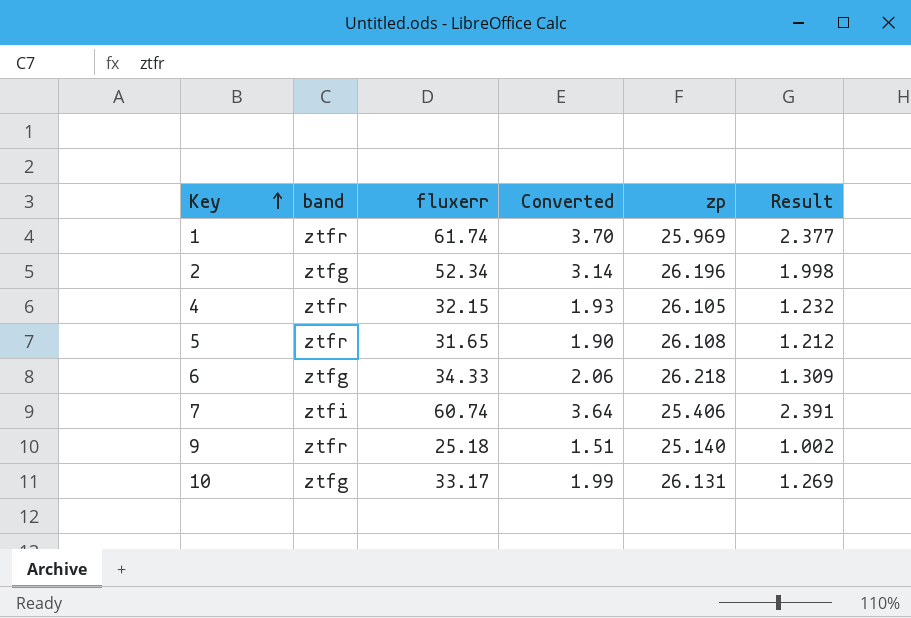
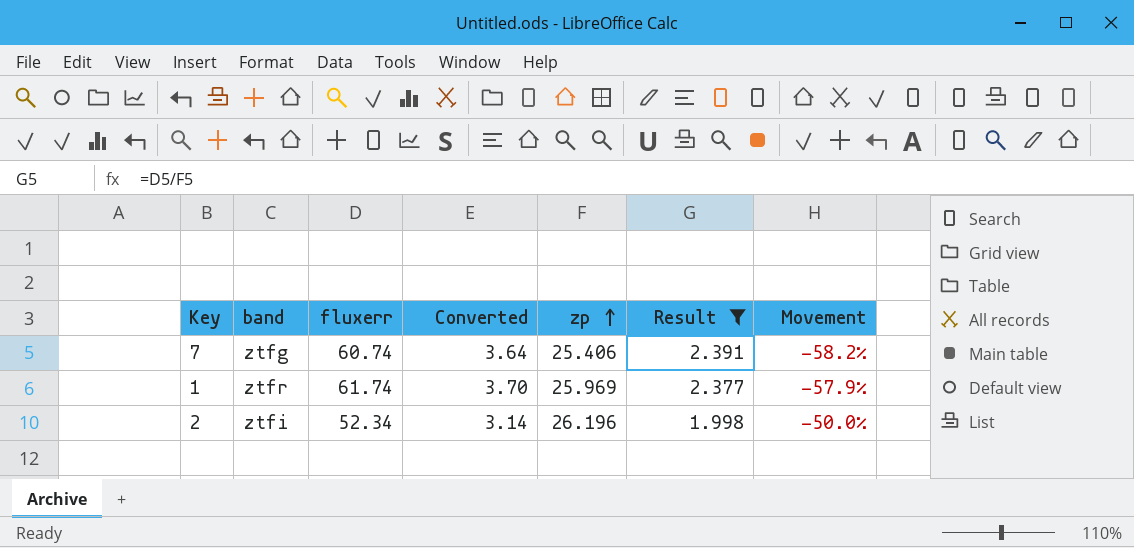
filter: none -> Result >= 1.998
row order: Key ascending -> zp ascending
column Movement | formula: none -> ([zp] - [fluxerr]) / [fluxerr]
7 | band: ztfi -> ztfg
2 | band: ztfg -> ztfi

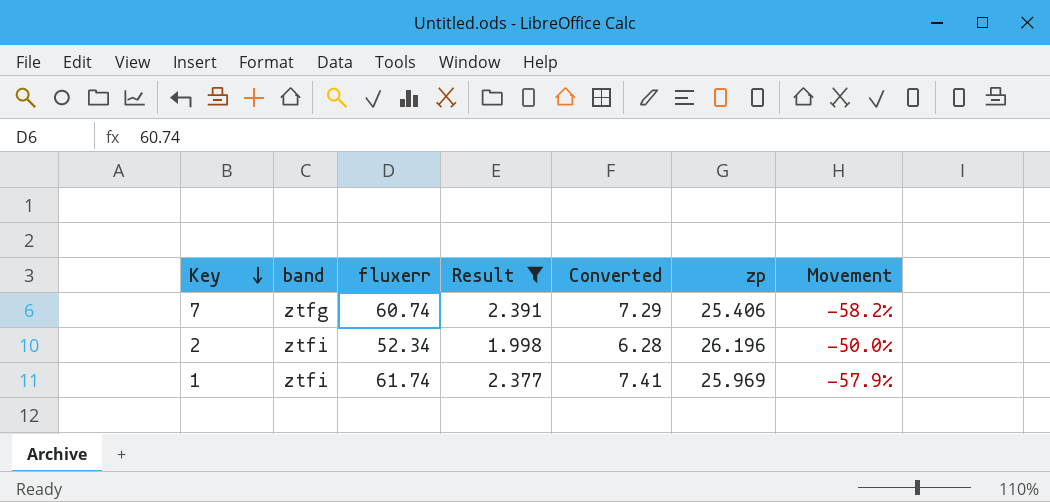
row order: zp ascending -> Key descending
column Result | position: 6 -> 4
column Converted | formula: [fluxerr] * 0.06 -> [fluxerr] * 0.12
1 | band: ztfr -> ztfi

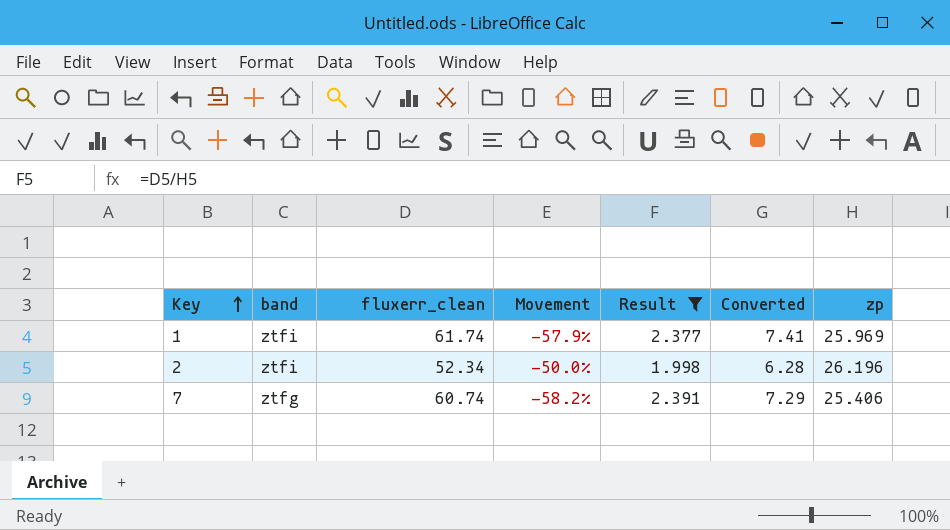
row order: Key descending -> Key ascending
column name: fluxerr -> fluxerr_clean
column Movement | position: 7 -> 4

